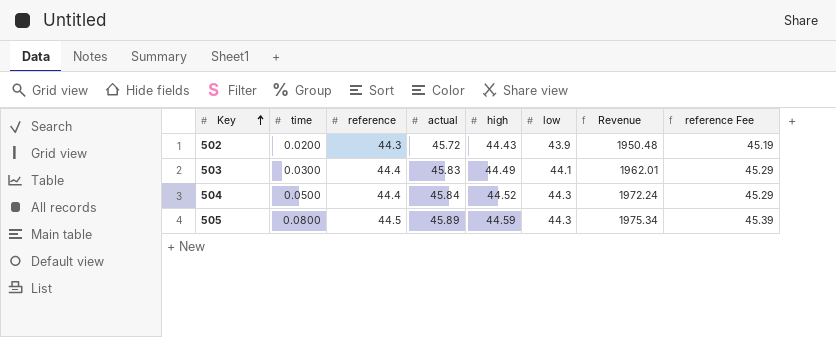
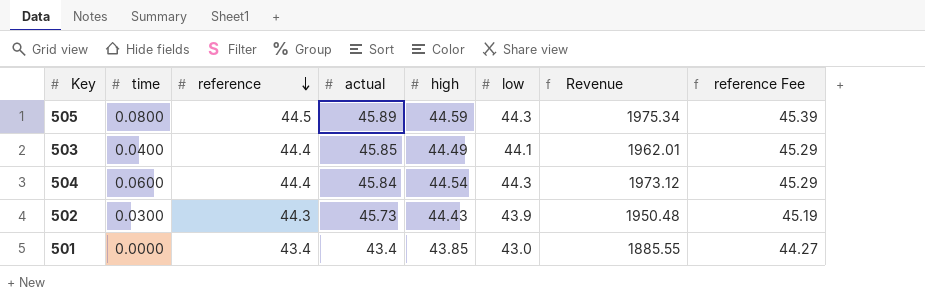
row order: Key ascending -> reference descending
503 | time: 0.0300 -> 0.0400
503 | actual: 45.83 -> 45.85
504 | time: 0.0500 -> 0.0600
504 | high: 44.52 -> 44.54
504 | Revenue: 1972.24 -> 1973.12
502 | time: 0.0200 -> 0.0300
502 | actual: 45.72 -> 45.73
row 501: none -> 0.0000 | 43.4 | 43.4 | 43.85 | 43.0 | 1885.55 | 44.27

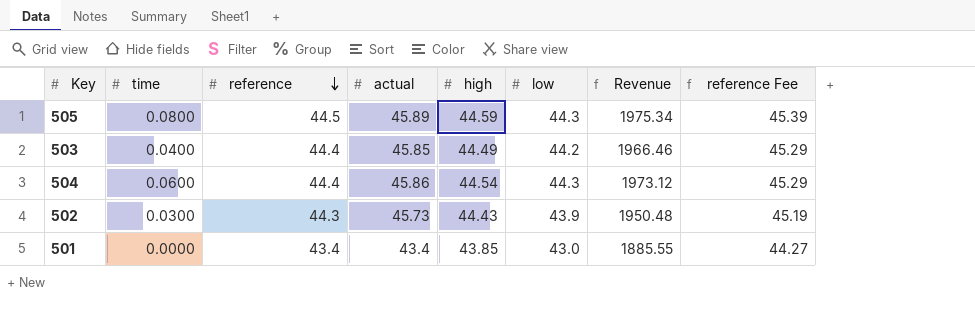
503 | low: 44.1 -> 44.2
503 | Revenue: 1962.01 -> 1966.46
504 | actual: 45.84 -> 45.86

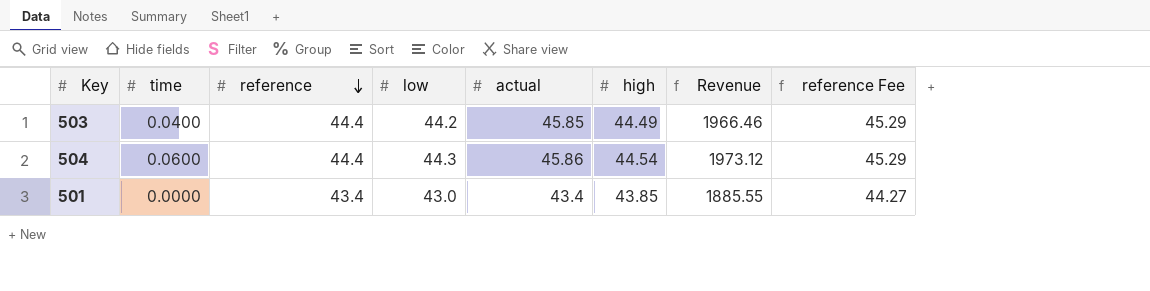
column low | position: 6 -> 4
row 505: 0.0800 | 44.5 | 45.89 | 44.59 | 44.3 | 1975.34 | 45.39 -> none
row 502: 0.0300 | 44.3 | 45.73 | 44.43 | 43.9 | 1950.48 | 45.19 -> none

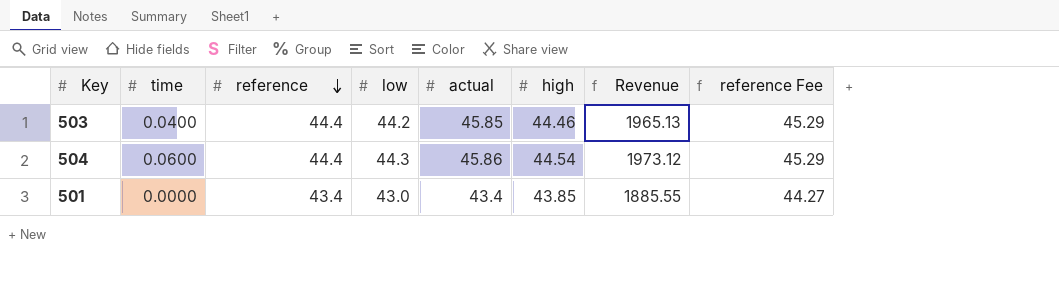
503 | high: 44.49 -> 44.46
503 | Revenue: 1966.46 -> 1965.13

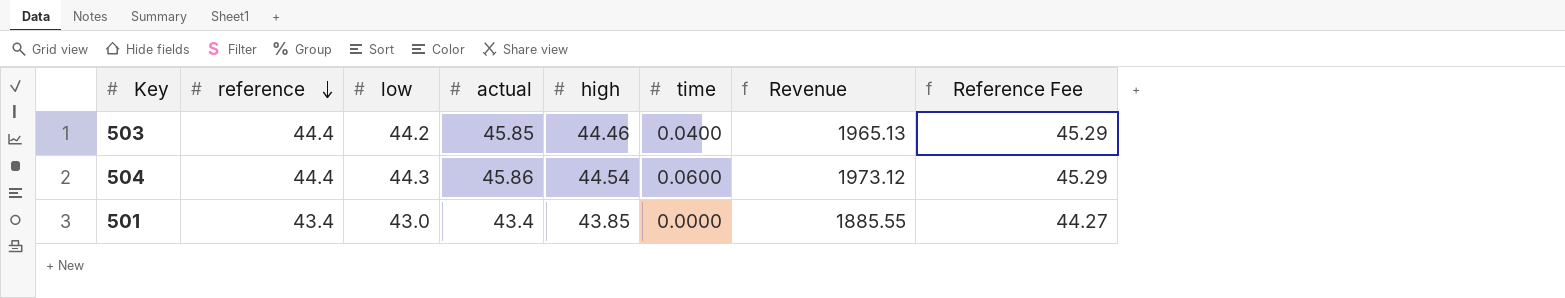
column time | position: 2 -> 6
column name: reference Fee -> Reference Fee

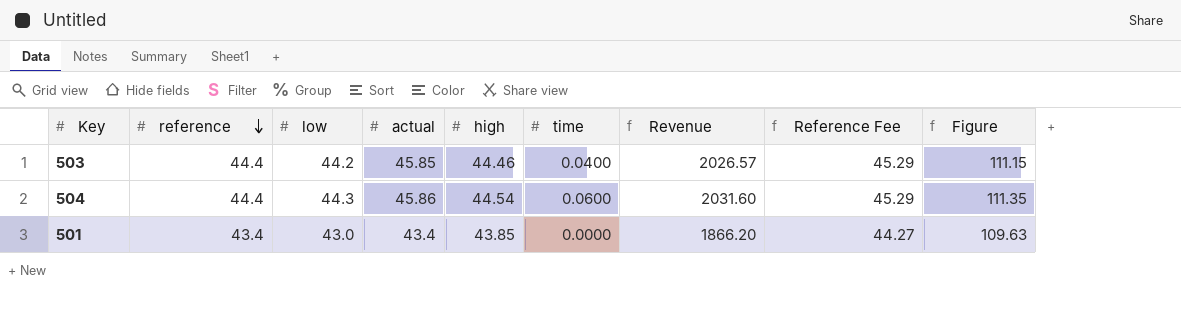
column Revenue | formula: [low] * [high] -> [low] * [actual]
column Figure | formula: none -> [high] * 2.5

